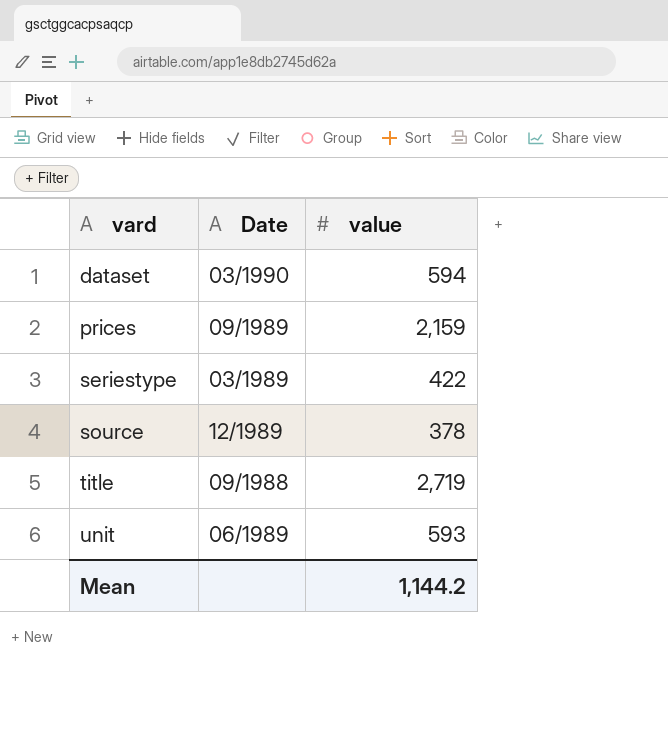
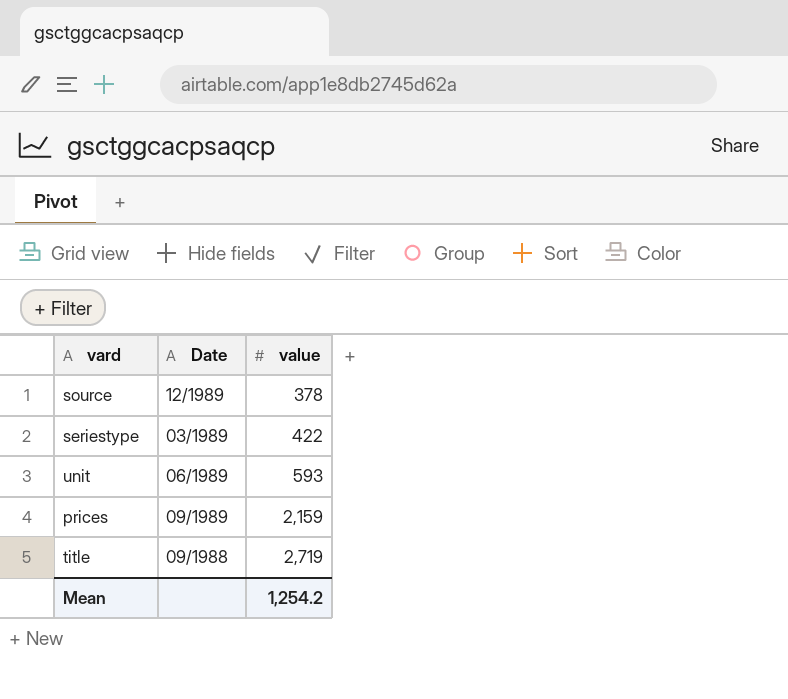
row order: vard ascending -> value ascending
row dataset: 03/1990 | 594 -> none
Mean | value: 1,144.2 -> 1,254.2

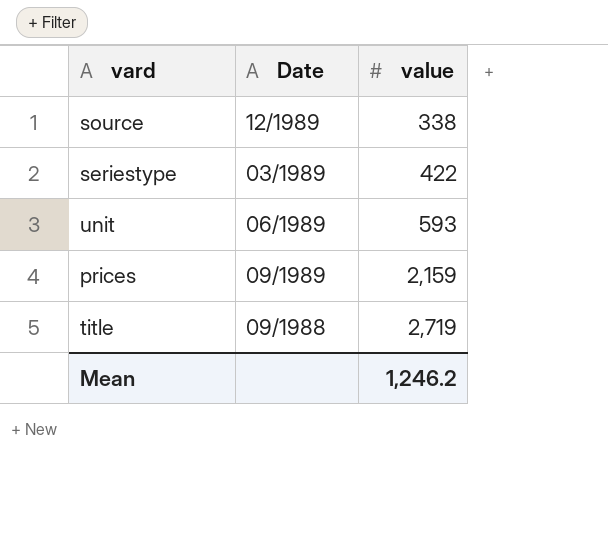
source | value: 378 -> 338
Mean | value: 1,254.2 -> 1,246.2

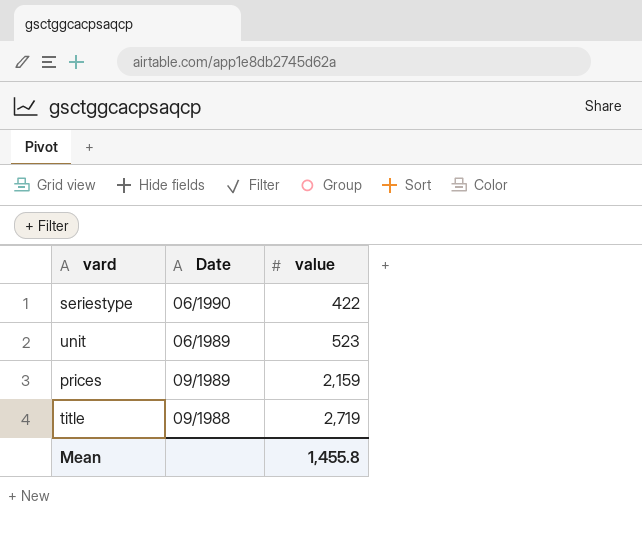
row source: 12/1989 | 338 -> none
seriestype | Date: 03/1989 -> 06/1990
unit | value: 593 -> 523
Mean | value: 1,246.2 -> 1,455.8

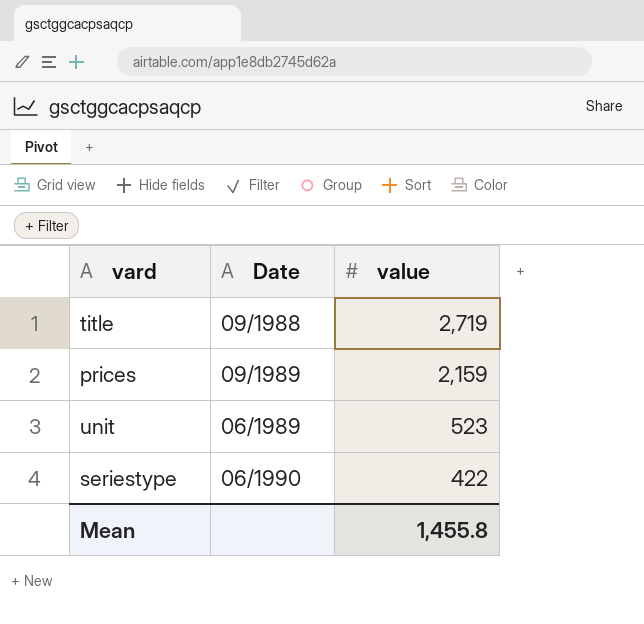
row order: value ascending -> value descending

